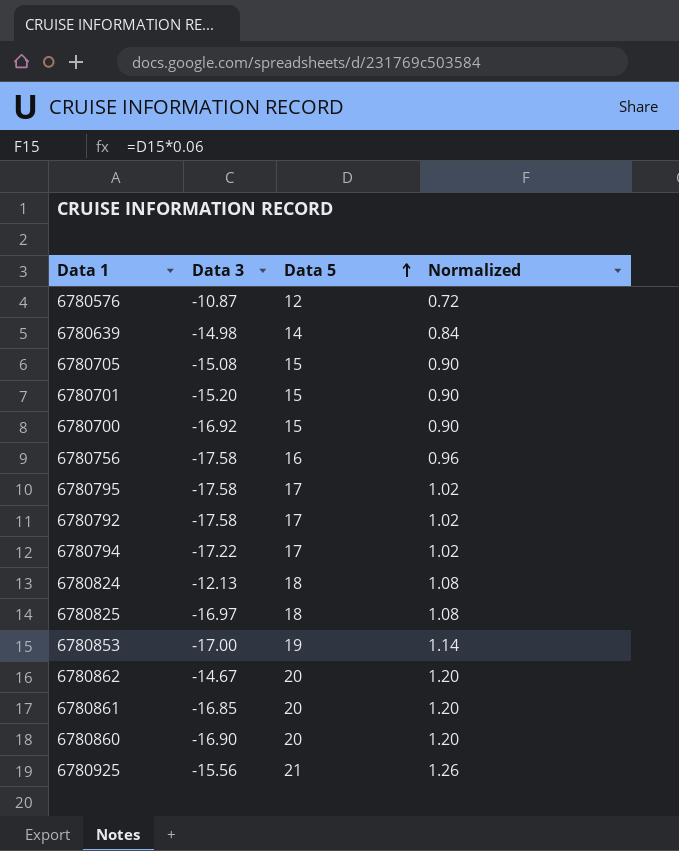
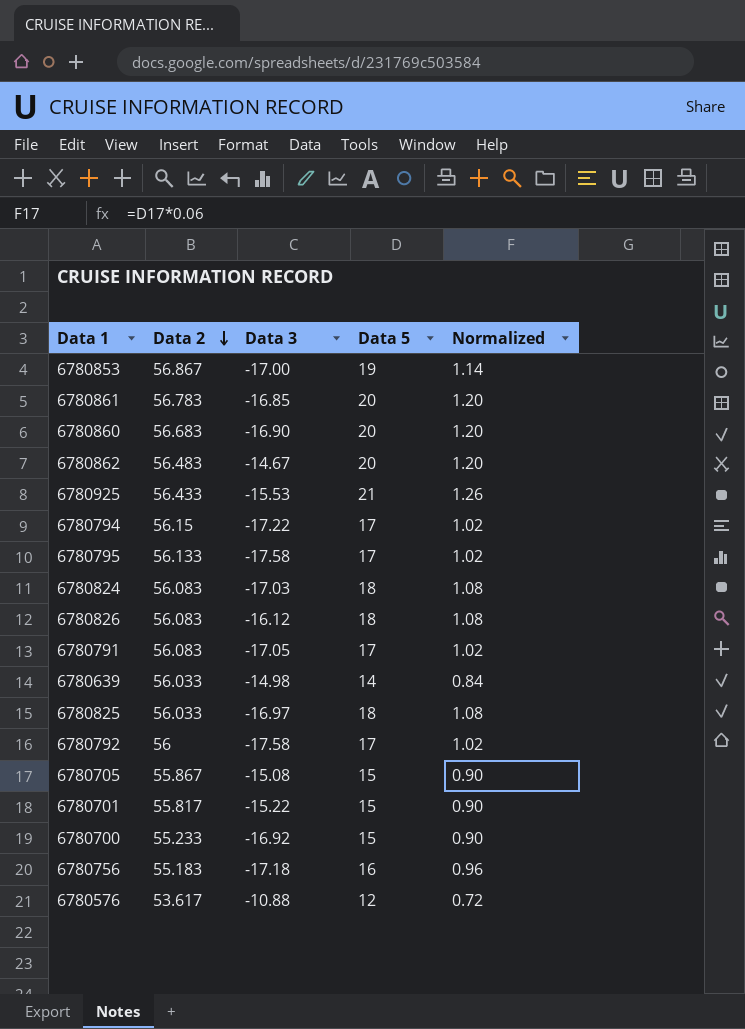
row order: Data 5 ascending -> Data 2 descending
column Data 2 | position: none -> 2
6780925 | Data 3: -15.56 -> -15.53
6780824 | Data 3: -12.13 -> -17.03
row 6780826: none -> 56.083 | -16.12 | 18 | 1.08
row 6780791: none -> 56.083 | -17.05 | 17 | 1.02
6780701 | Data 3: -15.20 -> -15.22
6780756 | Data 3: -17.58 -> -17.18
6780576 | Data 3: -10.87 -> -10.88

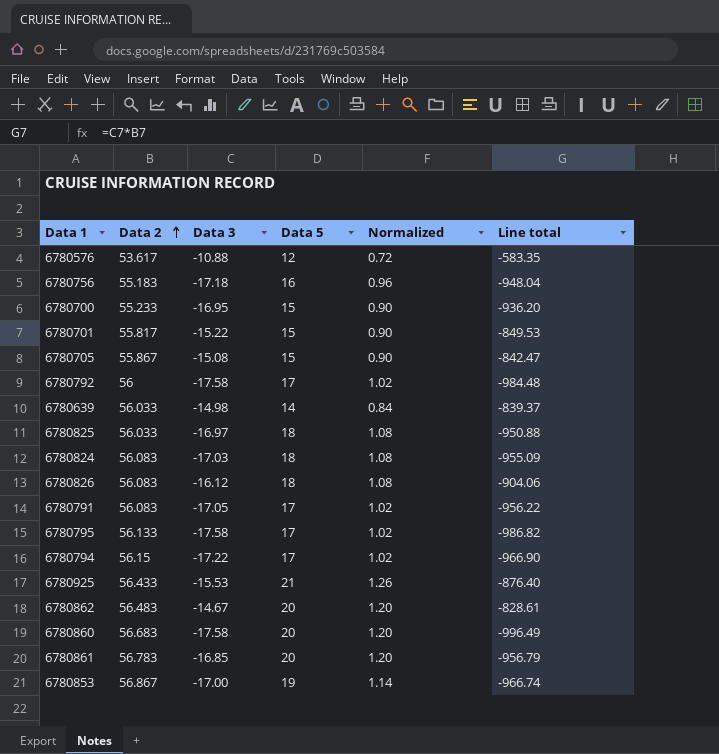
row order: Data 2 descending -> Data 2 ascending
column Line total | formula: none -> [Data 2] * [Data 3]
6780700 | Data 3: -16.92 -> -16.95
6780860 | Data 3: -16.90 -> -17.58

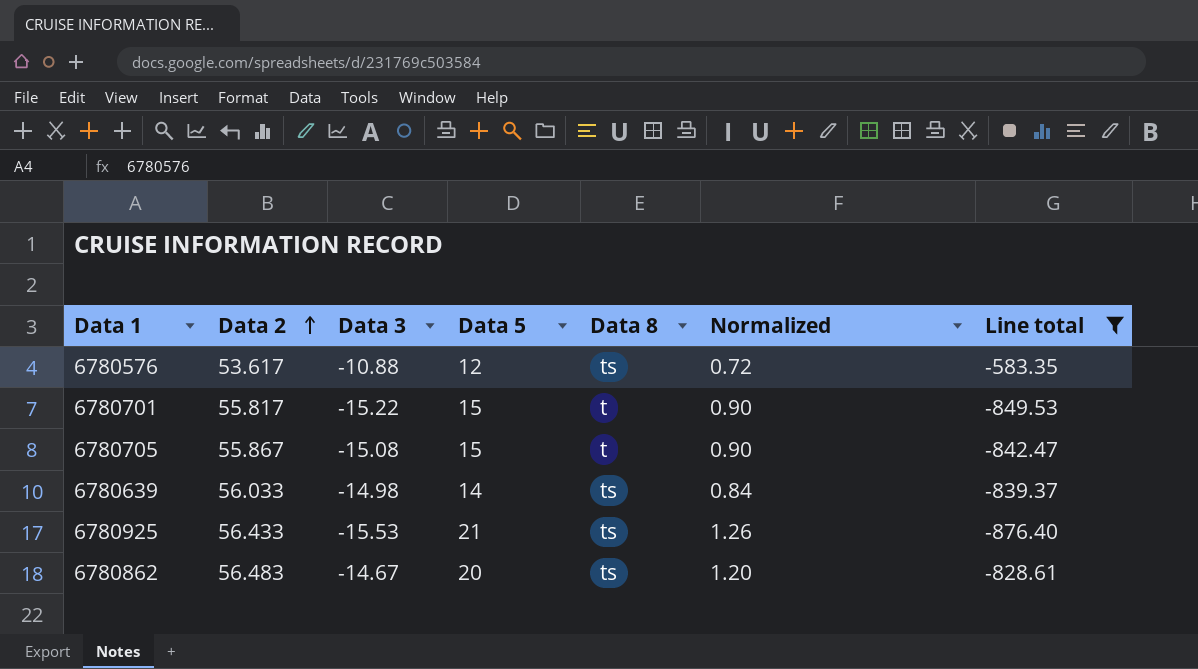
filter: none -> Line total >= -876.40
column Data 8 | position: none -> 5

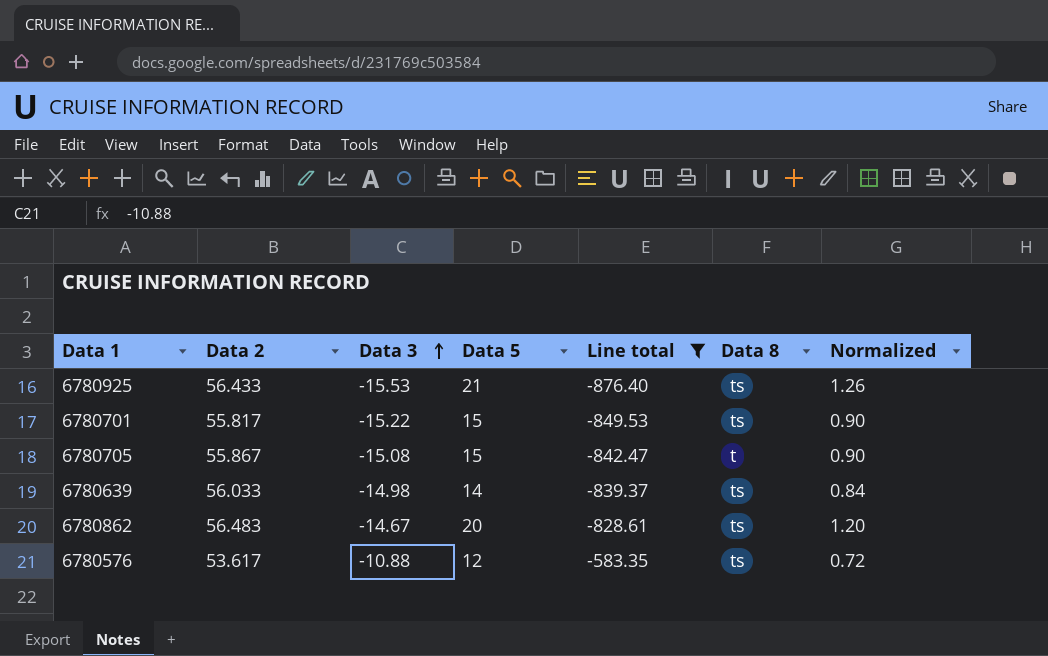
row order: Data 2 ascending -> Data 3 ascending
column Line total | position: 7 -> 5
6780701 | Data 8: t -> ts

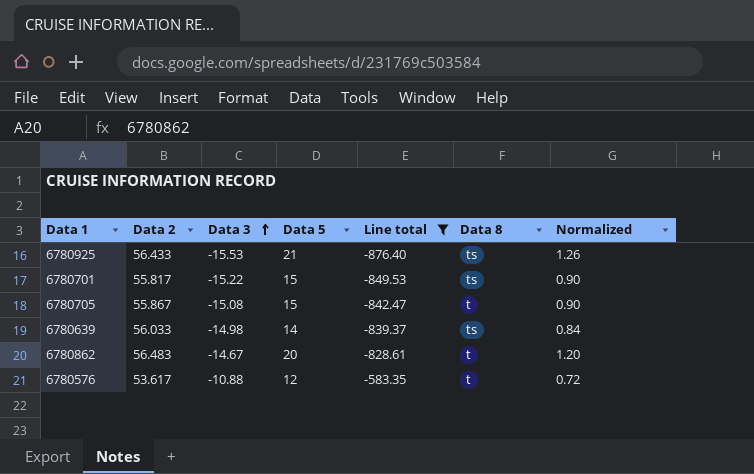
6780862 | Data 8: ts -> t
6780576 | Data 8: ts -> t

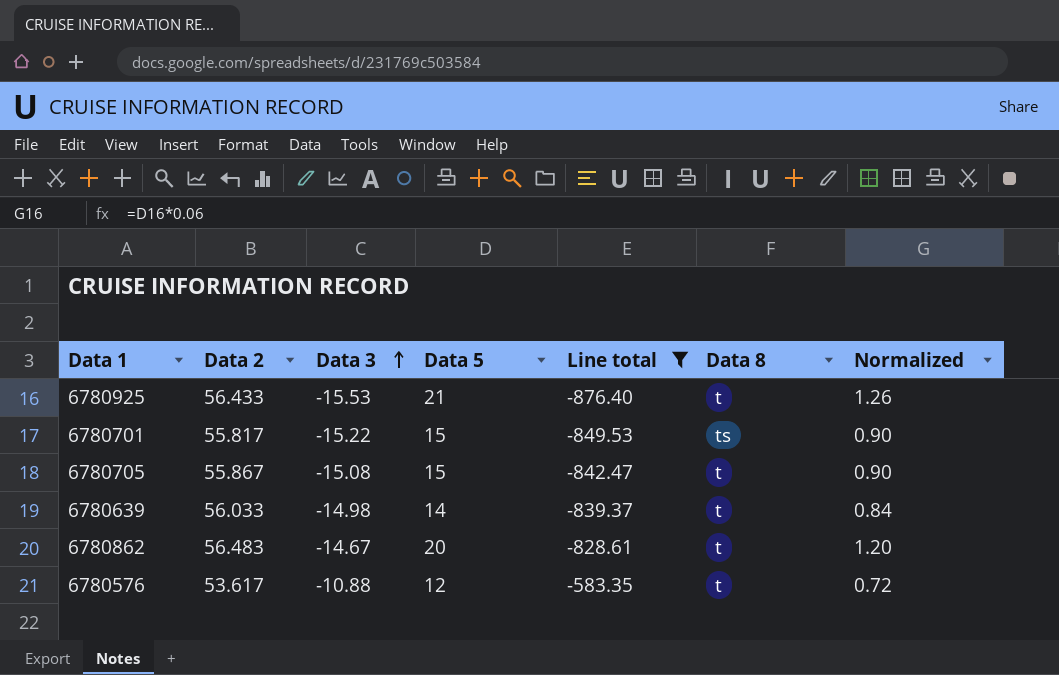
6780925 | Data 8: ts -> t
6780639 | Data 8: ts -> t

